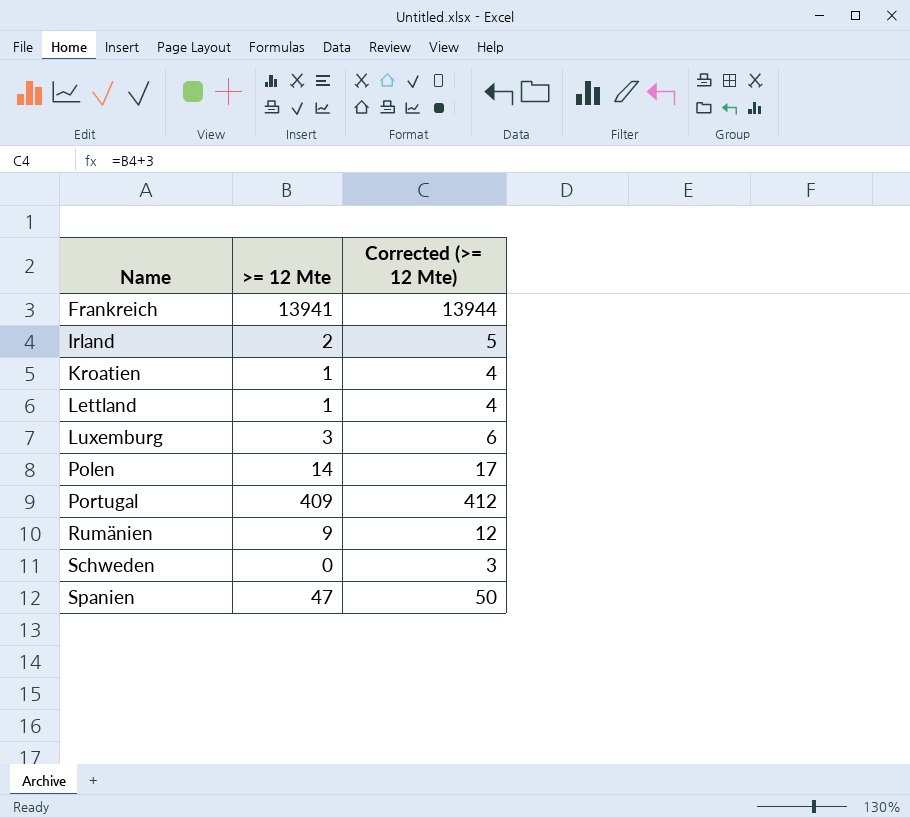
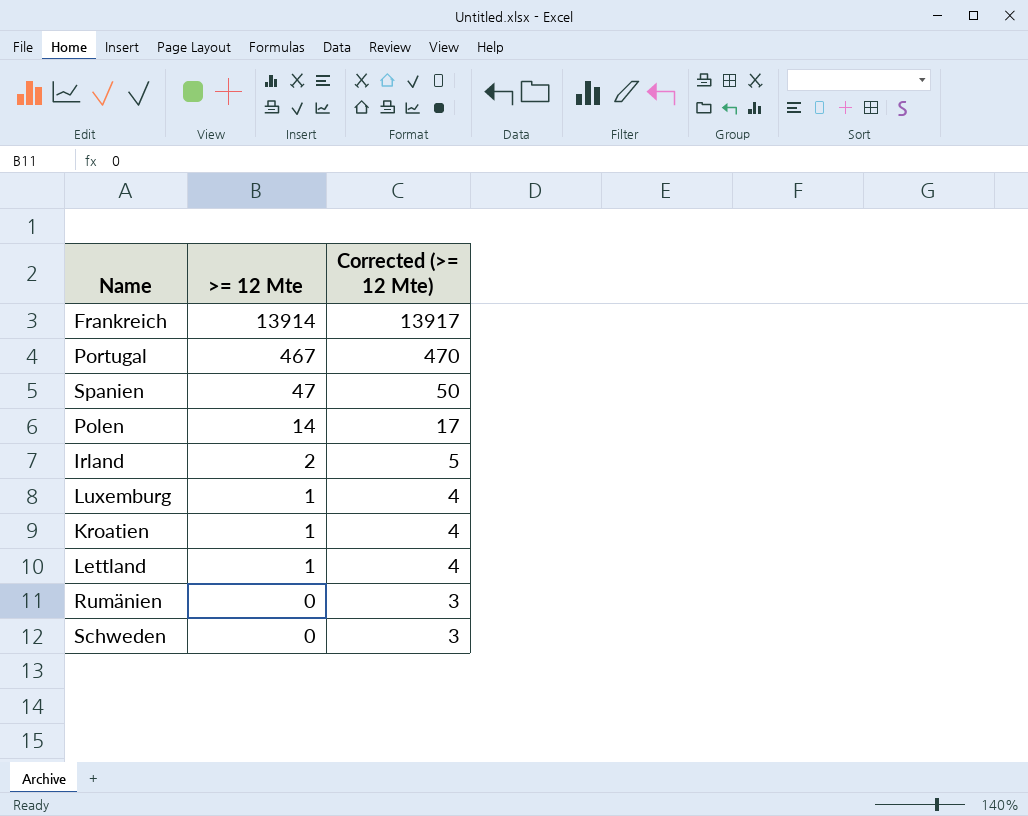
row order: Name ascending -> >= 12 Mte descending
Frankreich | >= 12 Mte: 13941 -> 13914
Frankreich | Corrected (>= 12 Mte): 13944 -> 13917
Portugal | >= 12 Mte: 409 -> 467
Portugal | Corrected (>= 12 Mte): 412 -> 470
Luxemburg | >= 12 Mte: 3 -> 1
Luxemburg | Corrected (>= 12 Mte): 6 -> 4
Rumänien | >= 12 Mte: 9 -> 0
Rumänien | Corrected (>= 12 Mte): 12 -> 3

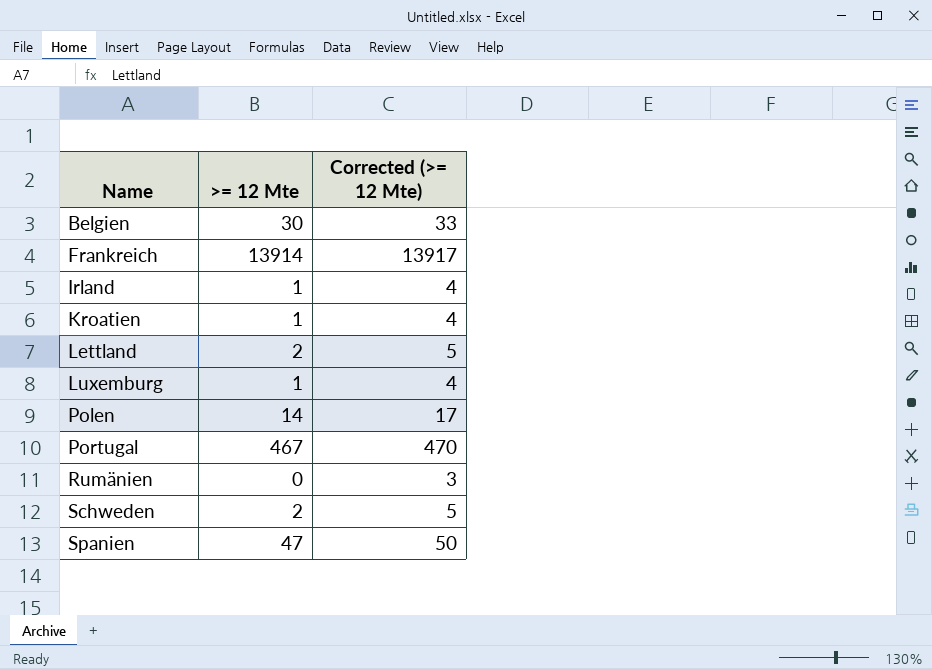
row order: >= 12 Mte descending -> Name ascending
row Belgien: none -> 30 | 33
Irland | >= 12 Mte: 2 -> 1
Irland | Corrected (>= 12 Mte): 5 -> 4
Lettland | >= 12 Mte: 1 -> 2
Lettland | Corrected (>= 12 Mte): 4 -> 5
Schweden | >= 12 Mte: 0 -> 2
Schweden | Corrected (>= 12 Mte): 3 -> 5

